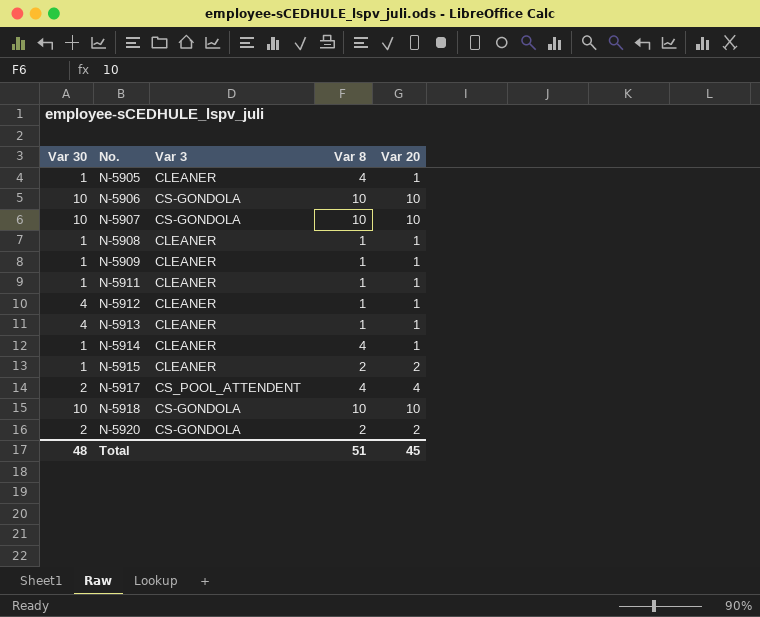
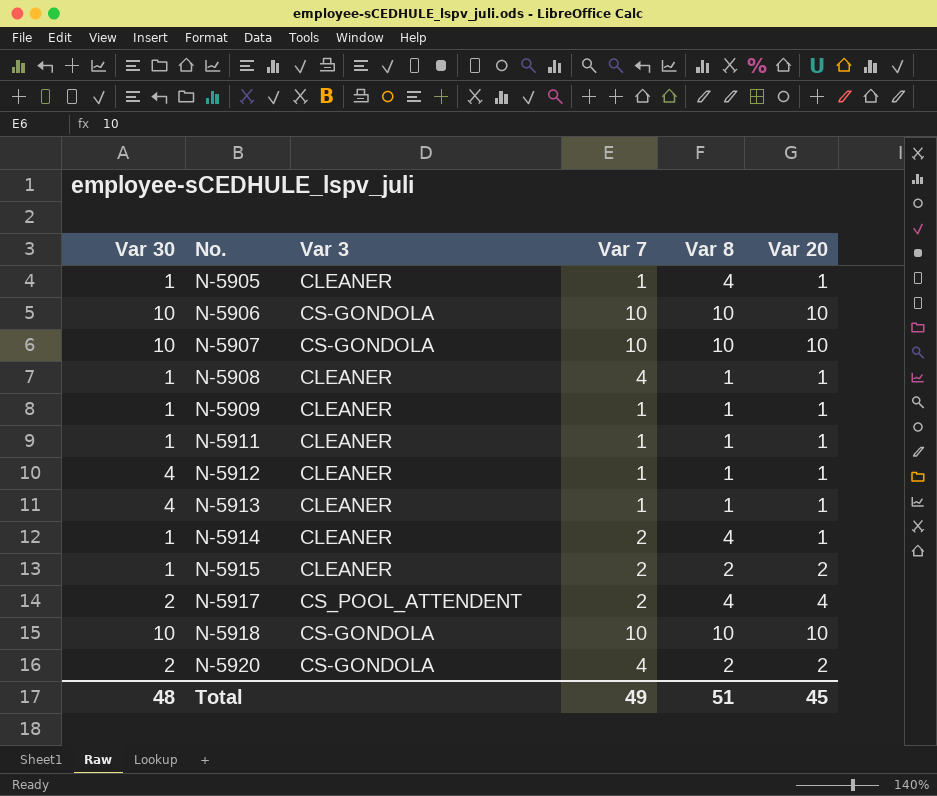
column Var 7 | position: none -> 4

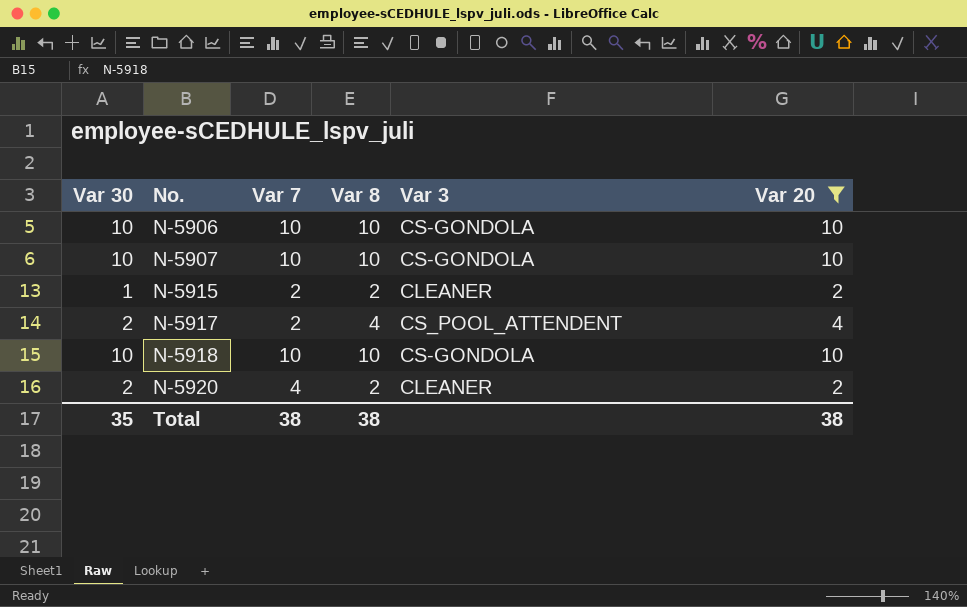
filter: none -> Var 20 != 1
column Var 3 | position: 3 -> 5
N-5920 | Var 3: CS-GONDOLA -> CLEANER
Total | Var 30: 48 -> 35
Total | Var 7: 49 -> 38
Total | Var 8: 51 -> 38
Total | Var 20: 45 -> 38

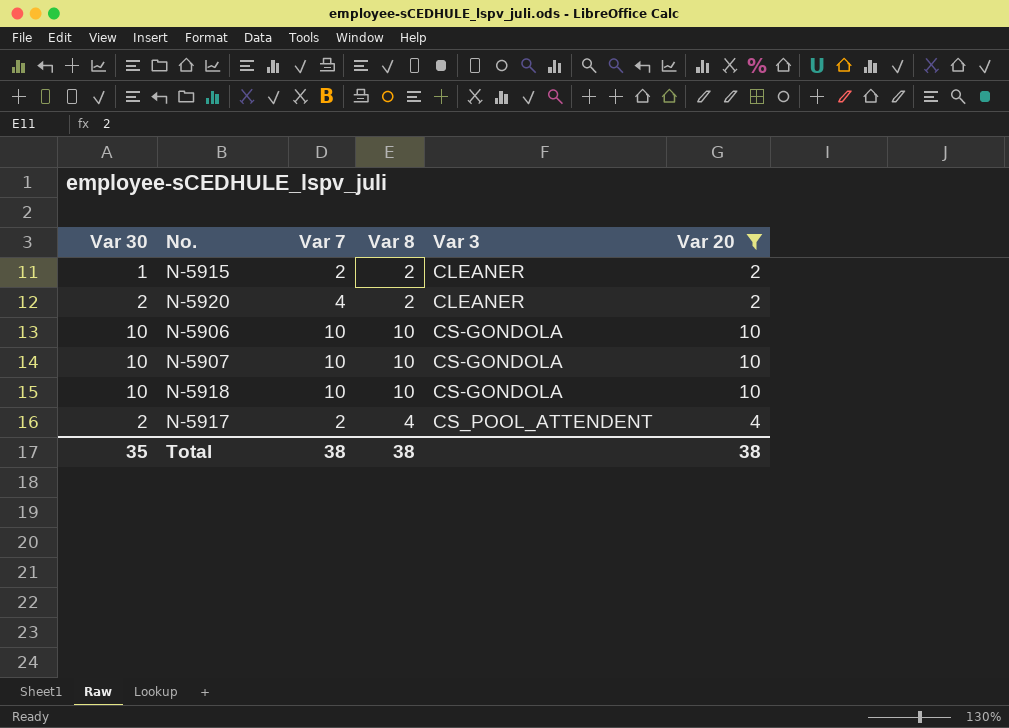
row order: No. ascending -> Var 3 ascending

